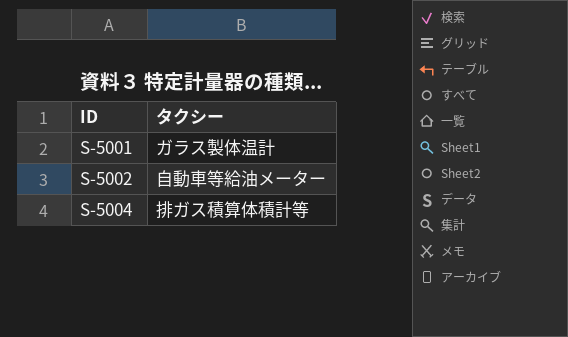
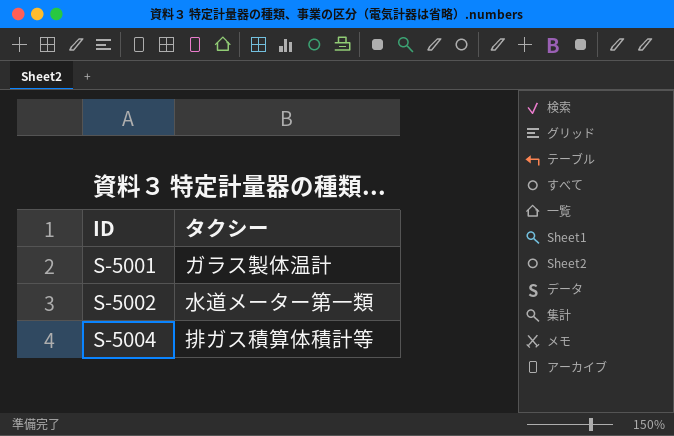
S-5002 | タクシー: 自動車等給油メーター -> 水道メーター第一類

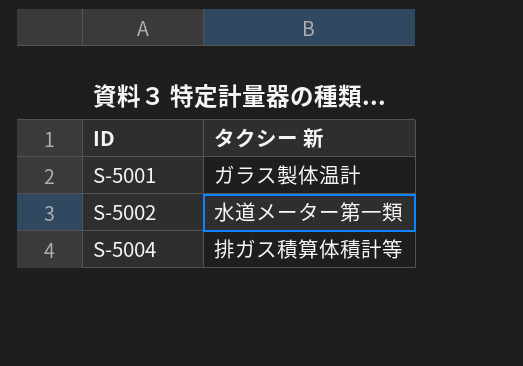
column name: タクシー -> タクシー 新

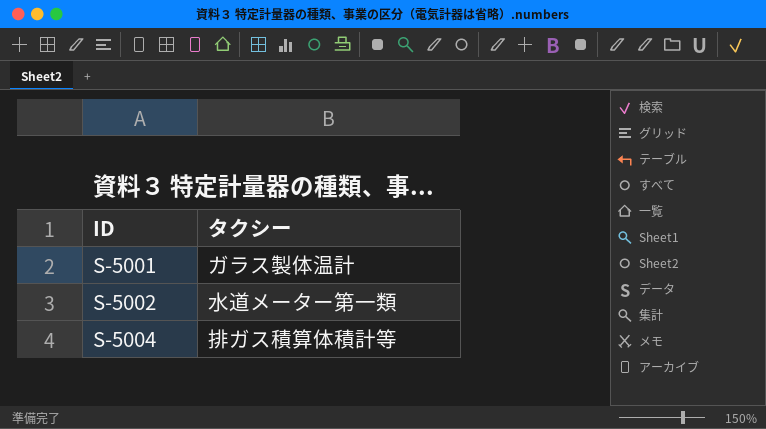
column name: タクシー 新 -> タクシー

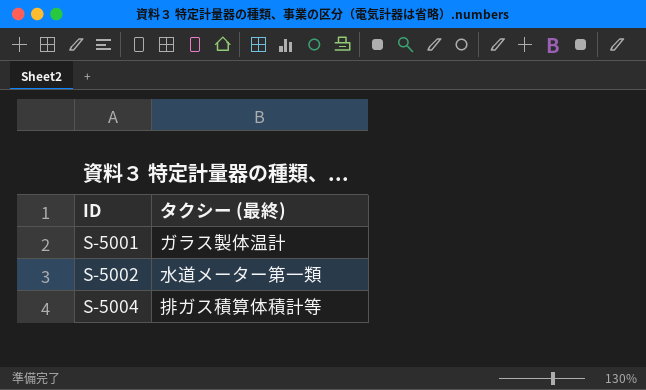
column name: タクシー -> タクシー (最終)

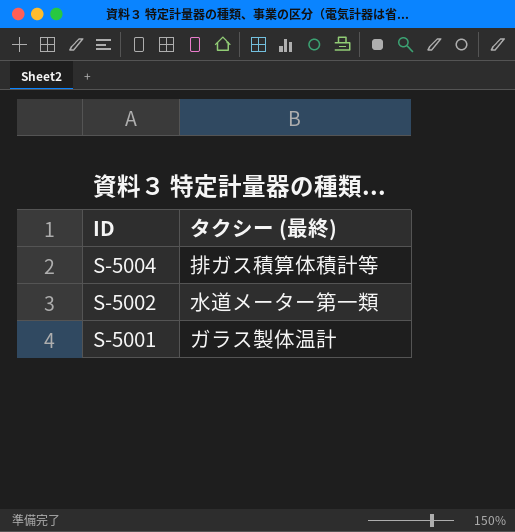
row order: ID ascending -> ID descending

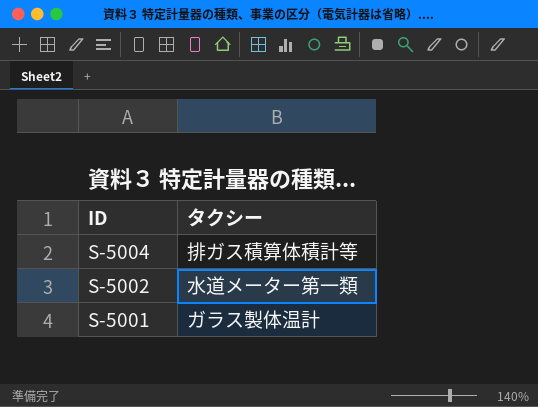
column name: タクシー (最終) -> タクシー

